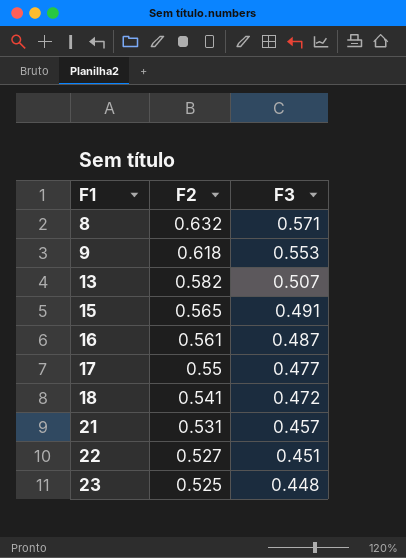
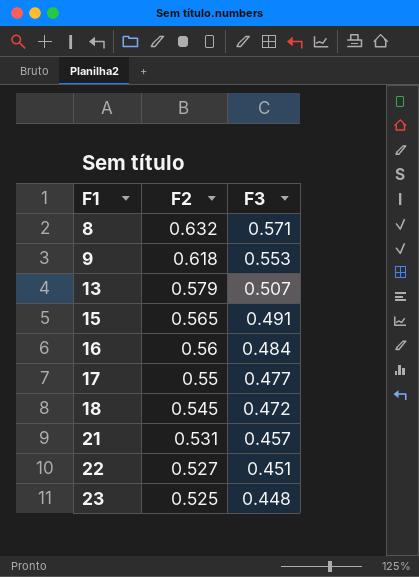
13 | F2: 0.582 -> 0.579
16 | F2: 0.561 -> 0.56
16 | F3: 0.487 -> 0.484
18 | F2: 0.541 -> 0.545

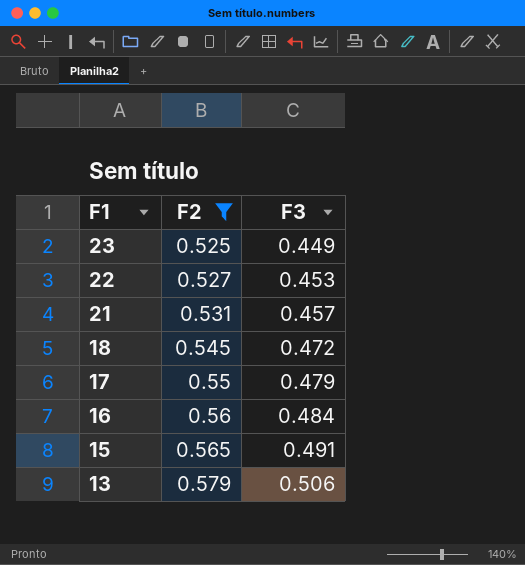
filter: none -> F2 <= 0.579
row order: F1 ascending -> F1 descending
23 | F3: 0.448 -> 0.449
22 | F3: 0.451 -> 0.453
17 | F3: 0.477 -> 0.479
13 | F3: 0.507 -> 0.506

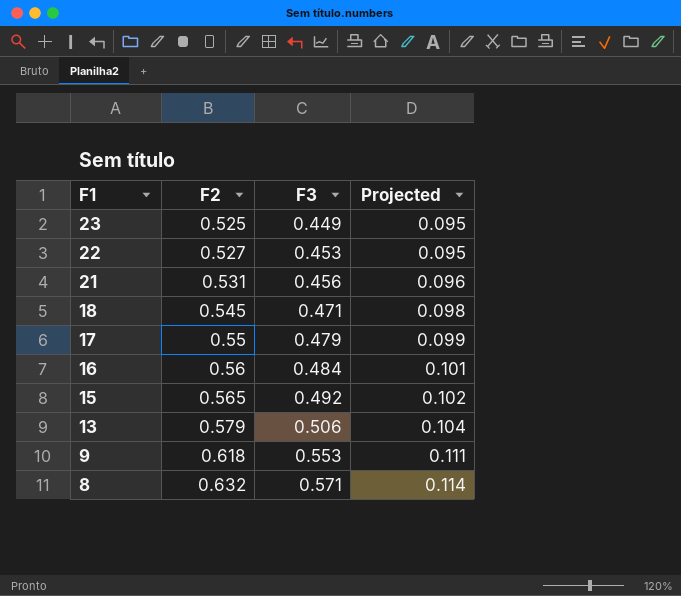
filter: F2 <= 0.579 -> none
column Projected | formula: none -> [F2] * 0.18
21 | F3: 0.457 -> 0.456
18 | F3: 0.472 -> 0.471
15 | F3: 0.491 -> 0.492

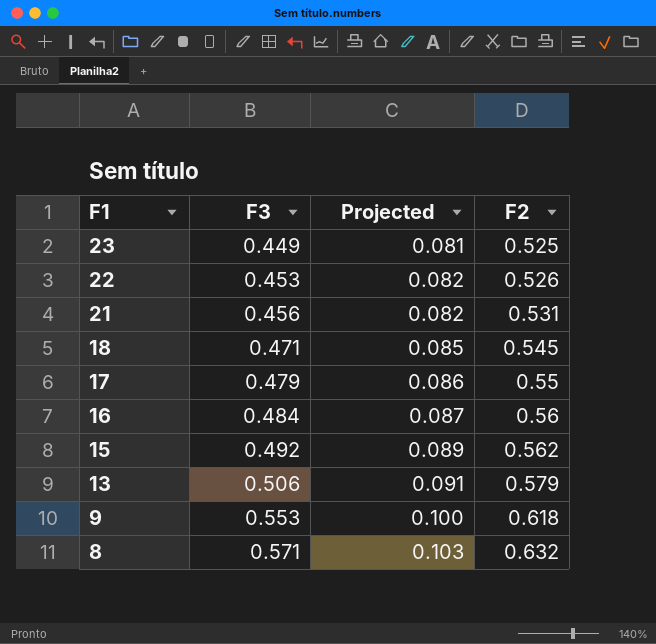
column Projected | formula: [F2] * 0.18 -> [F3] * 0.18
column F2 | position: 2 -> 4
22 | F2: 0.527 -> 0.526
15 | F2: 0.565 -> 0.562

